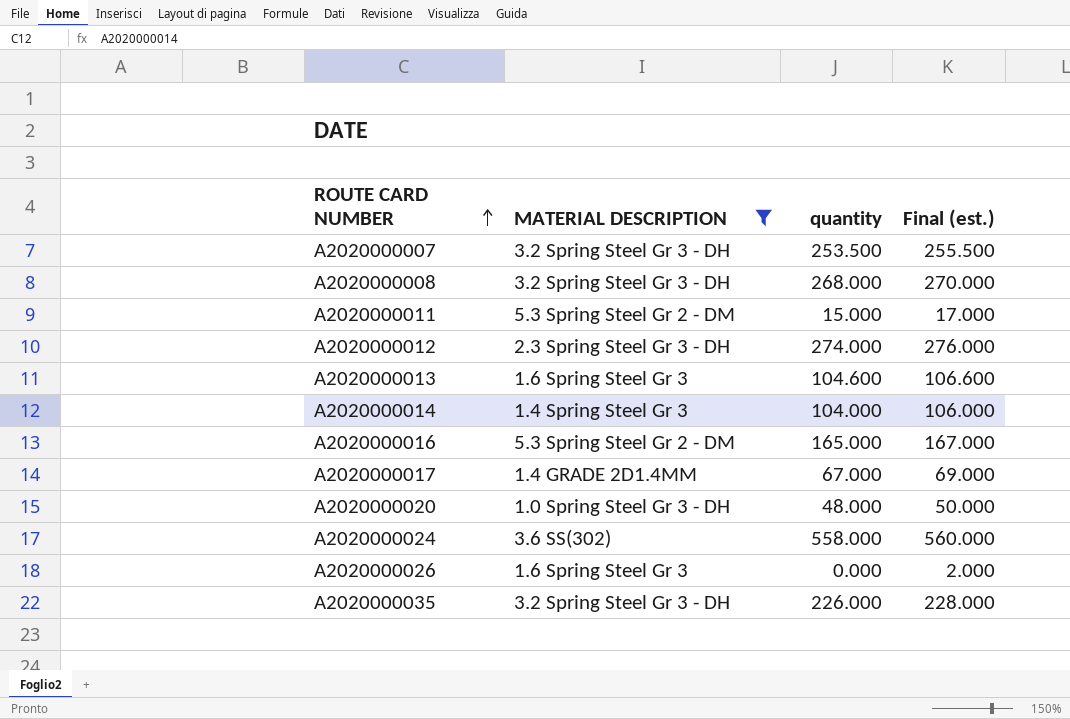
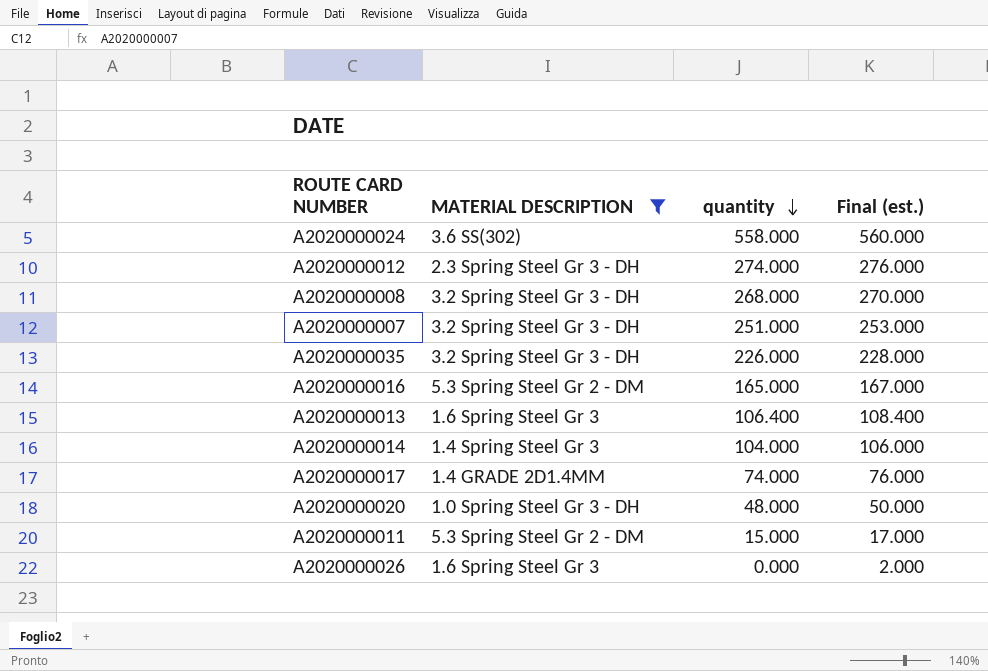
row order: ROUTE CARD NUMBER ascending -> quantity descending
A2020000007 | quantity: 253.500 -> 251.000
A2020000007 | Final (est.): 255.500 -> 253.000
A2020000013 | quantity: 104.600 -> 106.400
A2020000013 | Final (est.): 106.600 -> 108.400
A2020000017 | quantity: 67.000 -> 74.000
A2020000017 | Final (est.): 69.000 -> 76.000

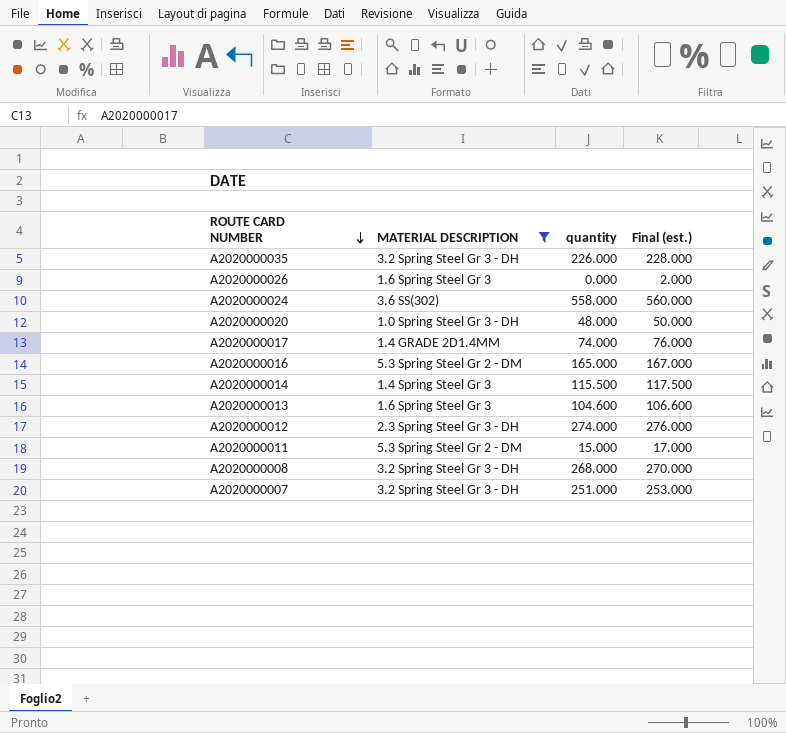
row order: quantity descending -> ROUTE CARD NUMBER descending
A2020000014 | quantity: 104.000 -> 115.500
A2020000014 | Final (est.): 106.000 -> 117.500
A2020000013 | quantity: 106.400 -> 104.600
A2020000013 | Final (est.): 108.400 -> 106.600

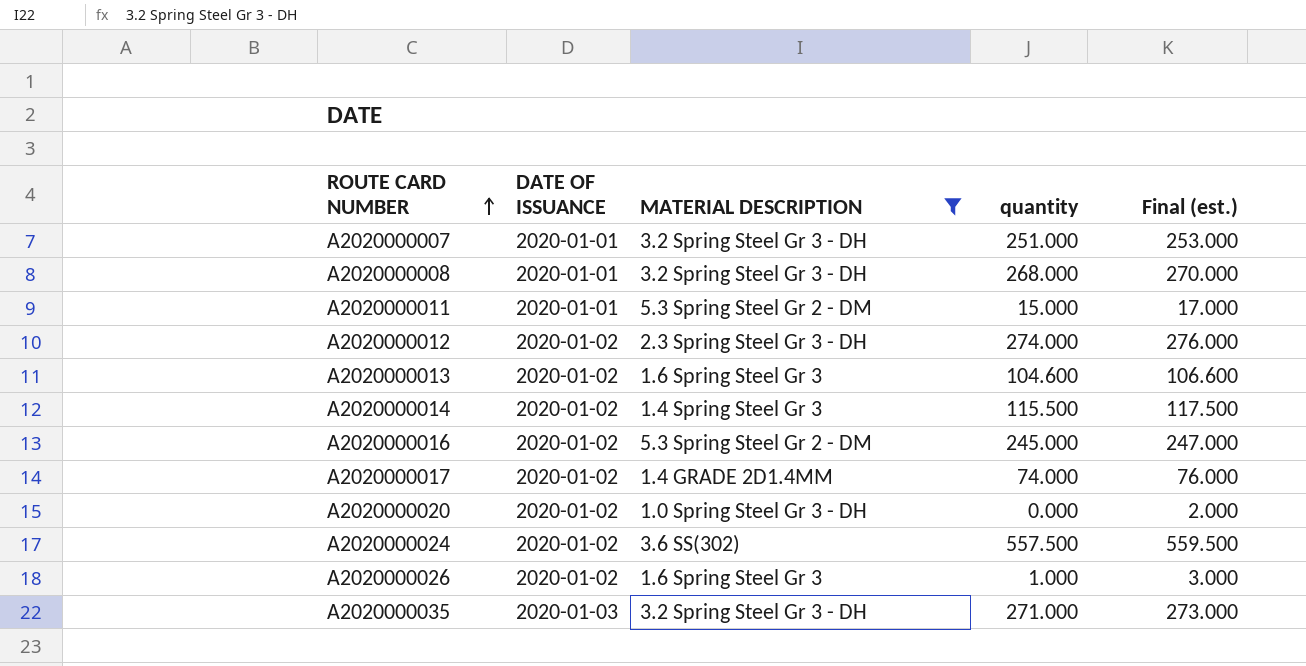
row order: ROUTE CARD NUMBER descending -> ROUTE CARD NUMBER ascending
column DATE OF ISSUANCE | position: none -> 2
A2020000016 | quantity: 165.000 -> 245.000
A2020000016 | Final (est.): 167.000 -> 247.000
A2020000020 | quantity: 48.000 -> 0.000
A2020000020 | Final (est.): 50.000 -> 2.000
A2020000024 | quantity: 558.000 -> 557.500
A2020000024 | Final (est.): 560.000 -> 559.500
A2020000026 | quantity: 0.000 -> 1.000
A2020000026 | Final (est.): 2.000 -> 3.000
A2020000035 | quantity: 226.000 -> 271.000
A2020000035 | Final (est.): 228.000 -> 273.000

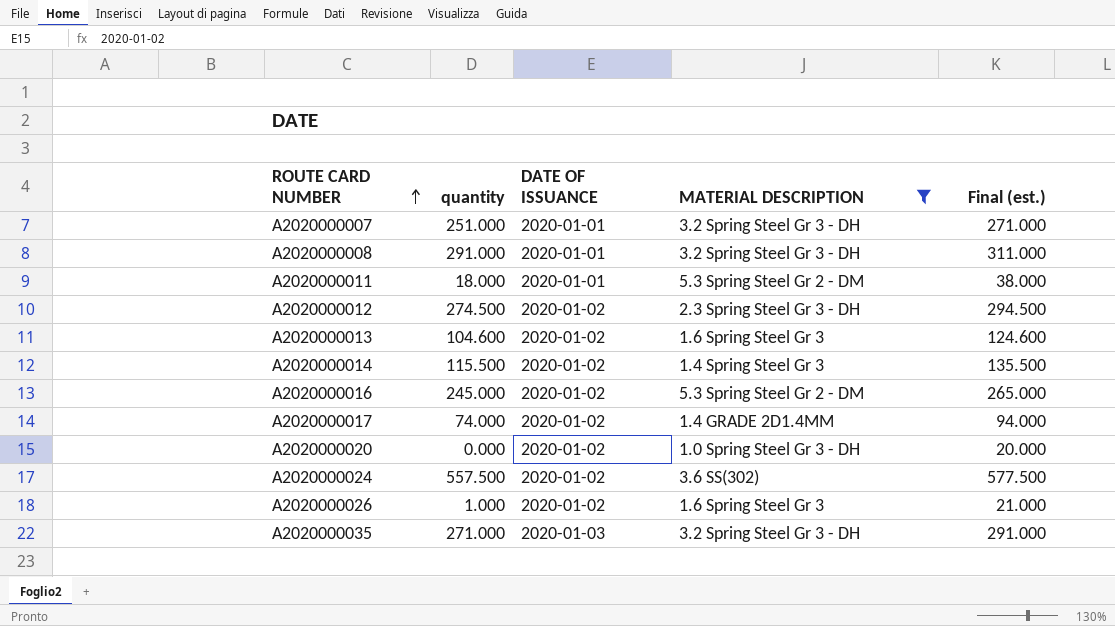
column quantity | position: 4 -> 2
column Final (est.) | formula: [quantity] + 2 -> [quantity] + 20
A2020000008 | quantity: 268.000 -> 291.000
A2020000011 | quantity: 15.000 -> 18.000
A2020000012 | quantity: 274.000 -> 274.500

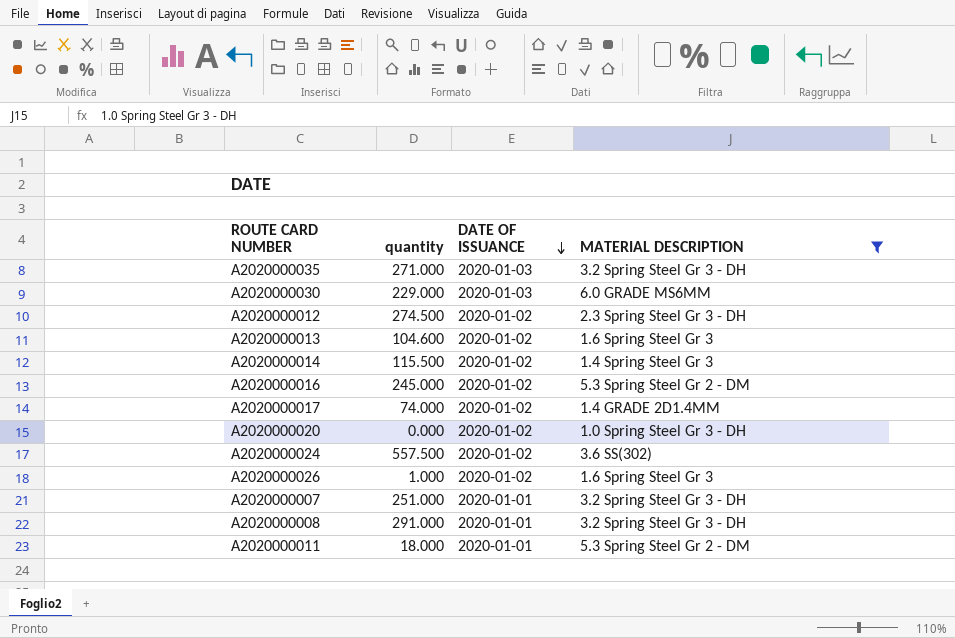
row order: ROUTE CARD NUMBER ascending -> DATE OF ISSUANCE descending
column Final (est.) | formula: [quantity] + 20 -> none
row A2020000030: none -> 229.000 | 2020-01-03 | 6.0 GRADE MS6MM

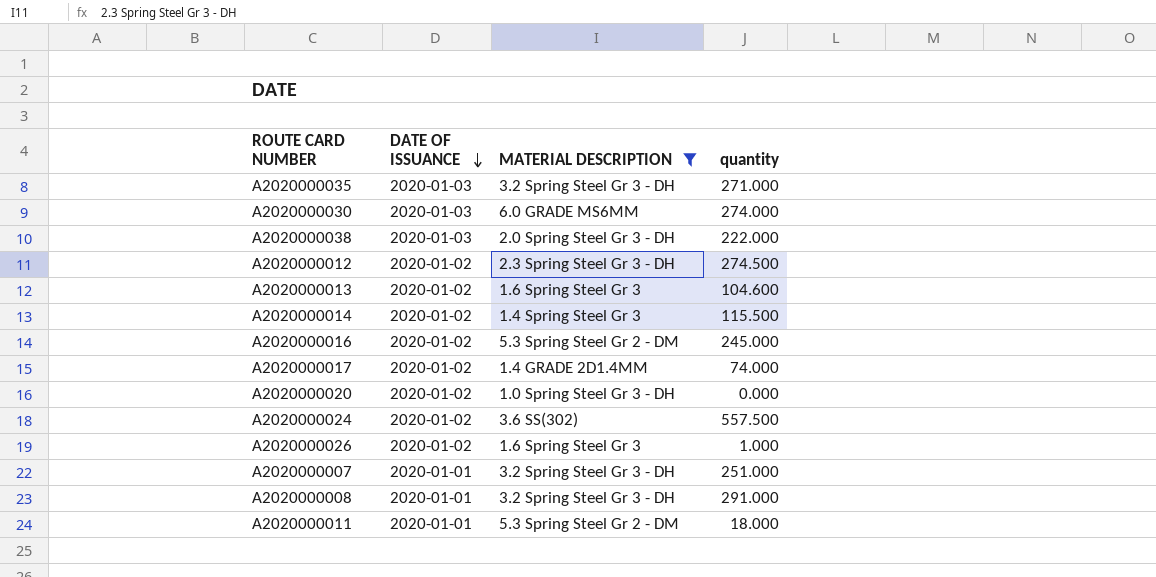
column quantity | position: 2 -> 4
A2020000030 | quantity: 229.000 -> 274.000
row A2020000038: none -> 2020-01-03 | 2.0 Spring Steel Gr 3 - DH | 222.000

